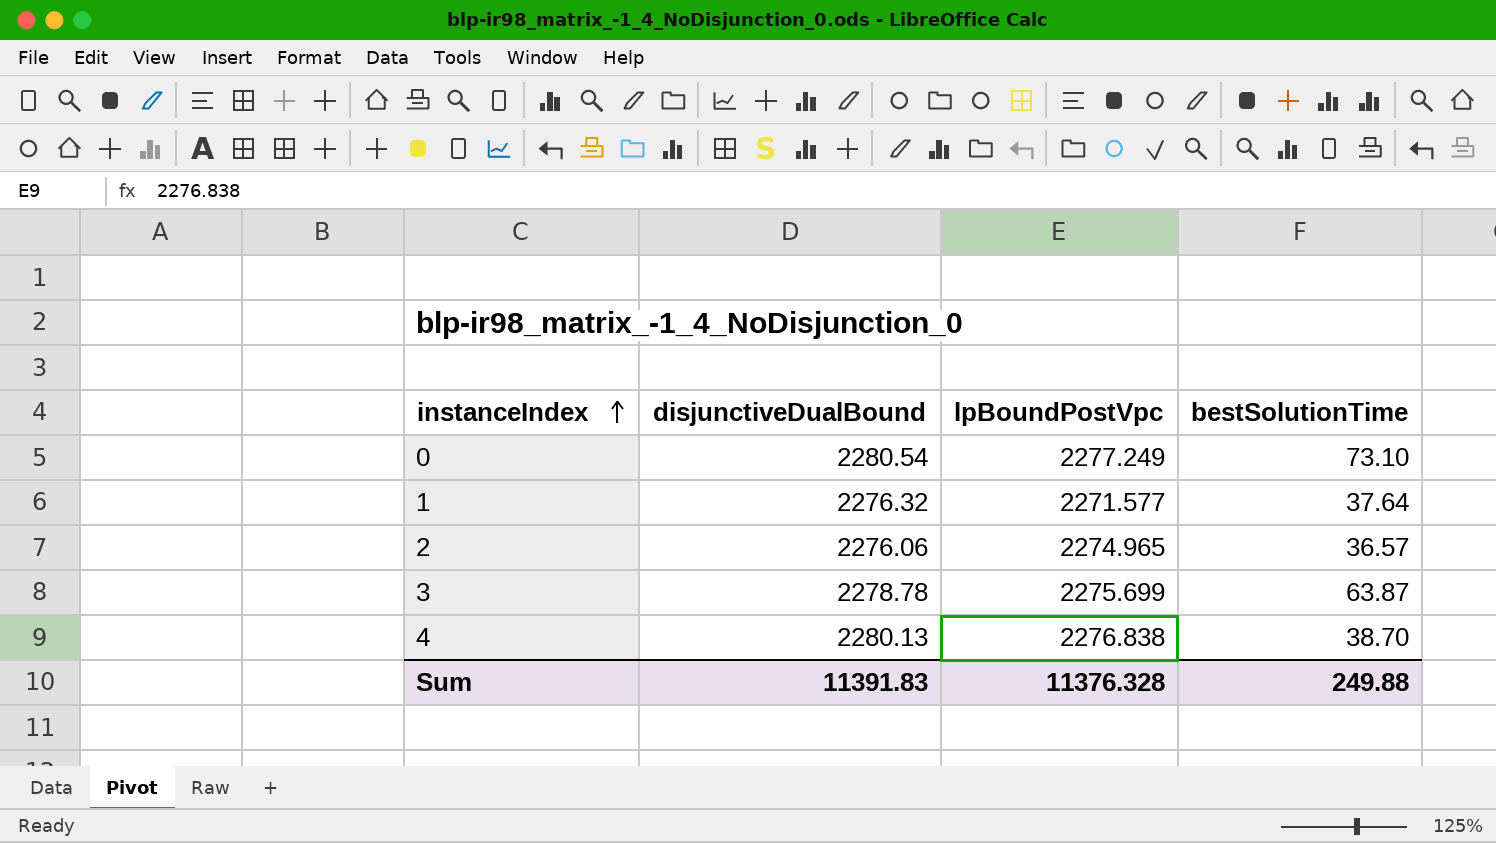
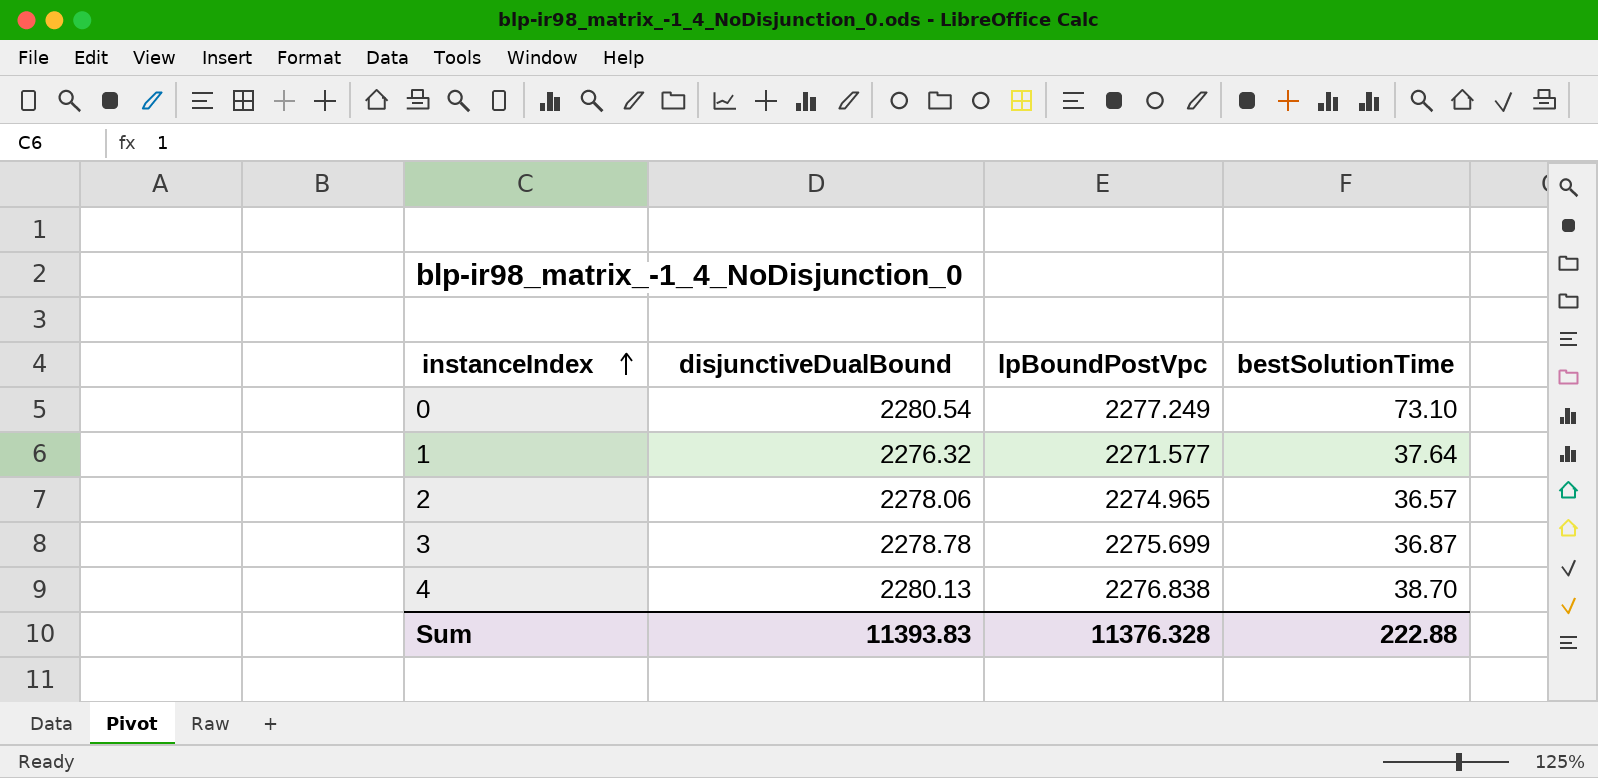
2 | disjunctiveDualBound: 2276.06 -> 2278.06
3 | bestSolutionTime: 63.87 -> 36.87
Sum | disjunctiveDualBound: 11391.83 -> 11393.83
Sum | bestSolutionTime: 249.88 -> 222.88

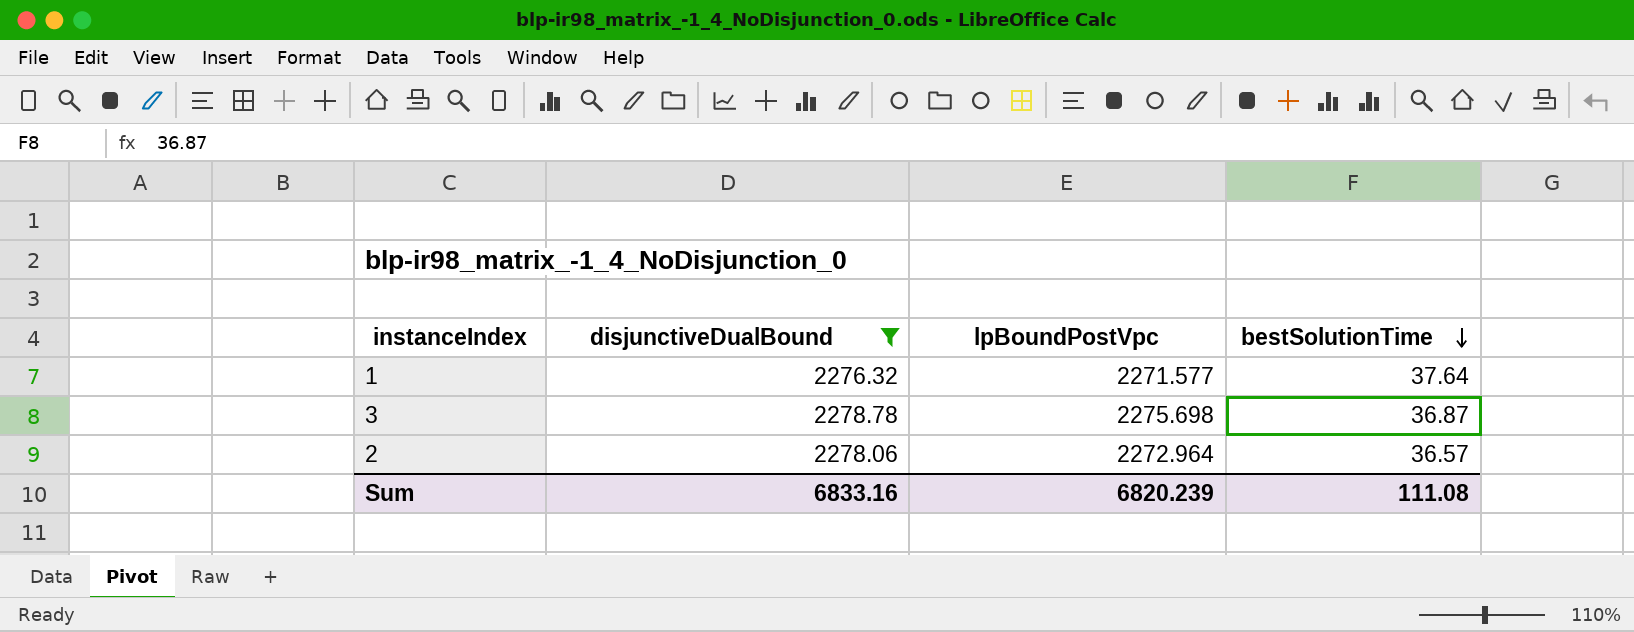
filter: none -> disjunctiveDualBound <= 2278.78
row order: instanceIndex ascending -> bestSolutionTime descending
3 | lpBoundPostVpc: 2275.699 -> 2275.698
2 | lpBoundPostVpc: 2274.965 -> 2272.964
Sum | disjunctiveDualBound: 11393.83 -> 6833.16
Sum | lpBoundPostVpc: 11376.328 -> 6820.239
Sum | bestSolutionTime: 222.88 -> 111.08

